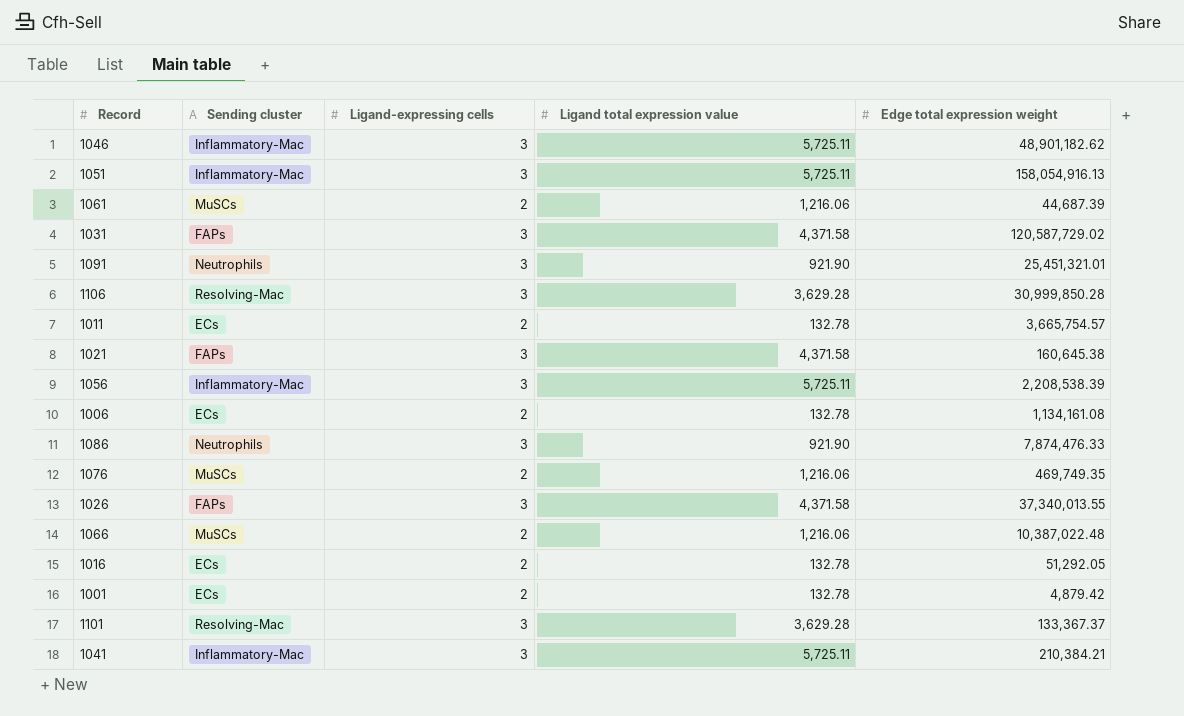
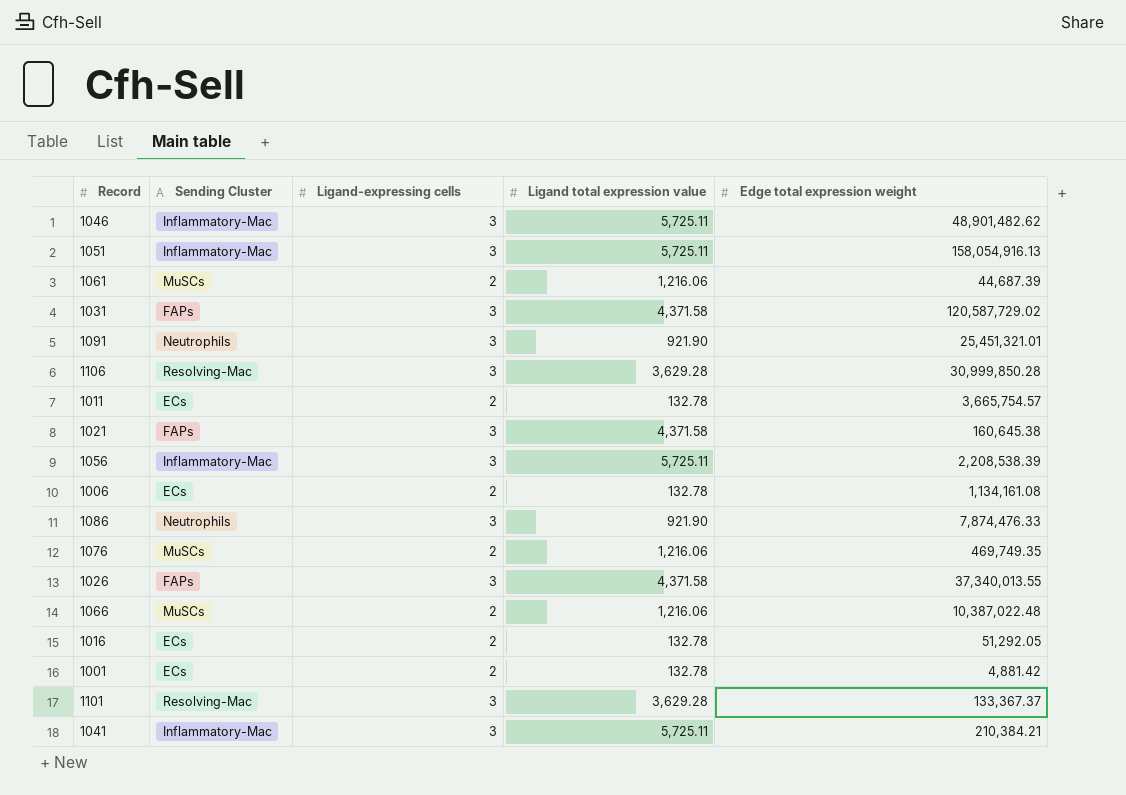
column name: Sending cluster -> Sending Cluster
1046 | Edge total expression weight: 48,901,182.62 -> 48,901,482.62
1001 | Edge total expression weight: 4,879.42 -> 4,881.42

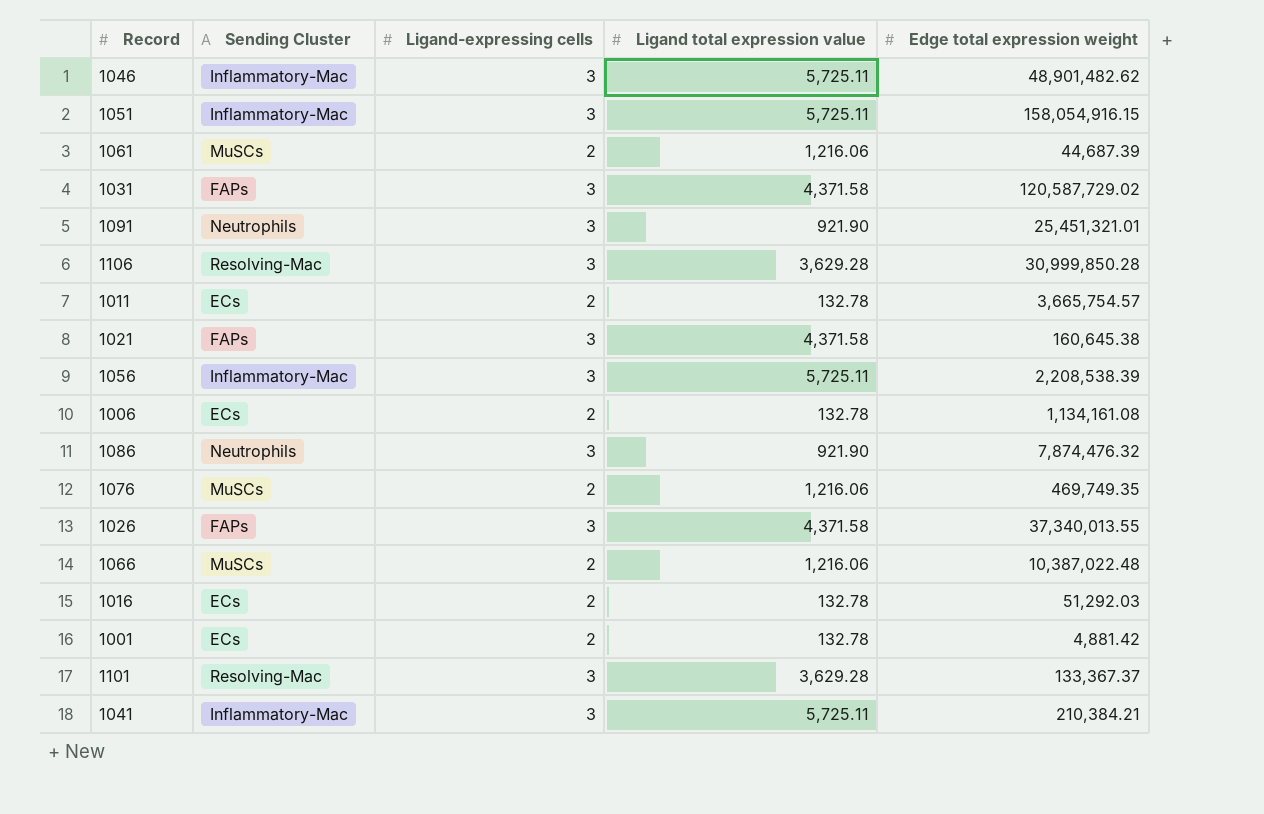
1051 | Edge total expression weight: 158,054,916.13 -> 158,054,916.15
1086 | Edge total expression weight: 7,874,476.33 -> 7,874,476.32
1016 | Edge total expression weight: 51,292.05 -> 51,292.03

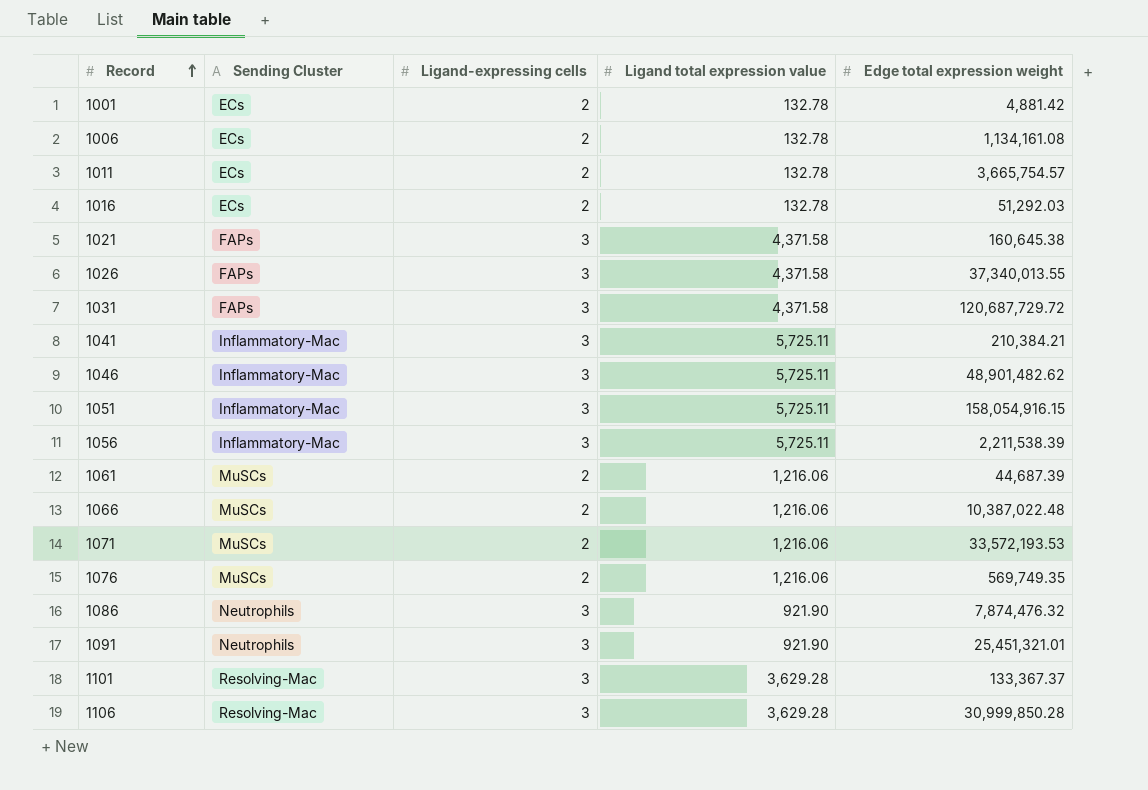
row order: none -> Record ascending
1031 | Edge total expression weight: 120,587,729.02 -> 120,687,729.72
1056 | Edge total expression weight: 2,208,538.39 -> 2,211,538.39
row 1071: none -> MuSCs | 2 | 1,216.06 | 33,572,193.53
1076 | Edge total expression weight: 469,749.35 -> 569,749.35

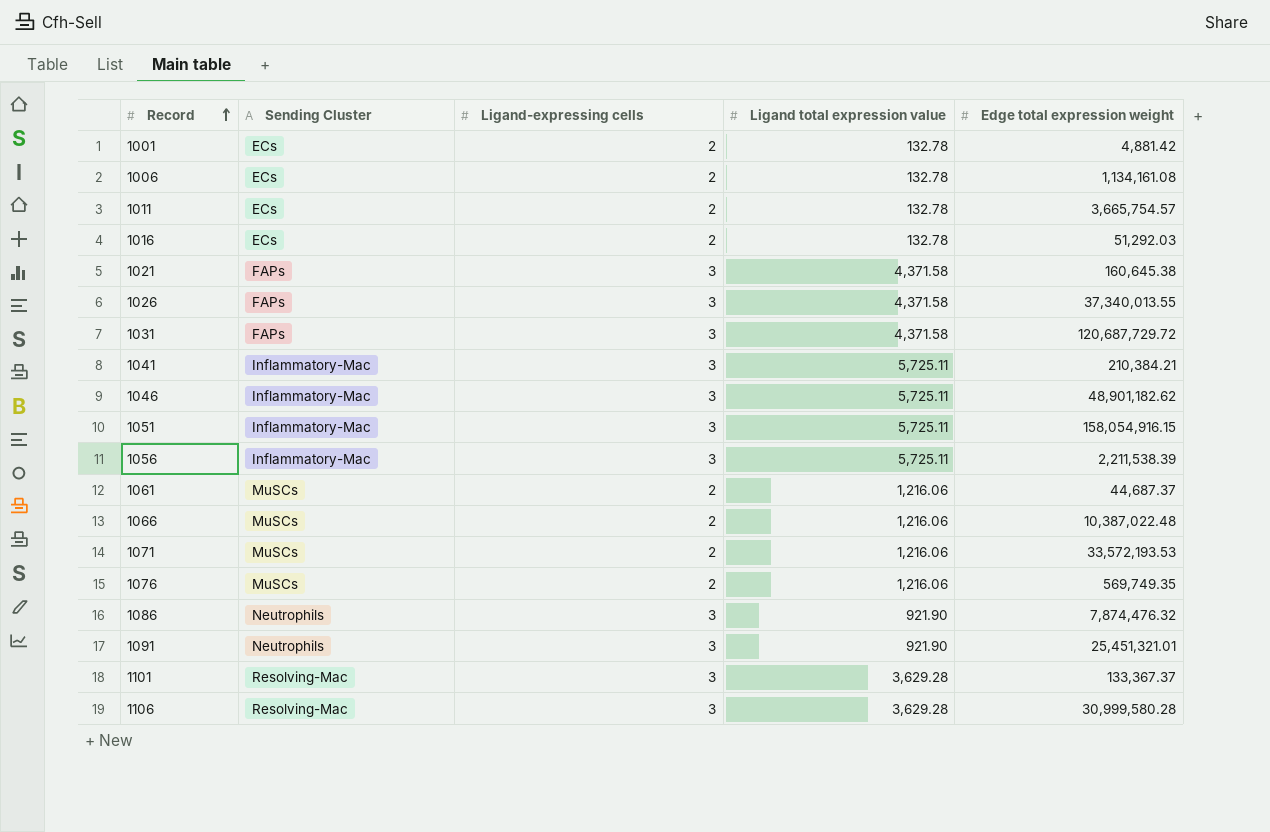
1046 | Edge total expression weight: 48,901,482.62 -> 48,901,182.62
1061 | Edge total expression weight: 44,687.39 -> 44,687.37
1106 | Edge total expression weight: 30,999,850.28 -> 30,999,580.28

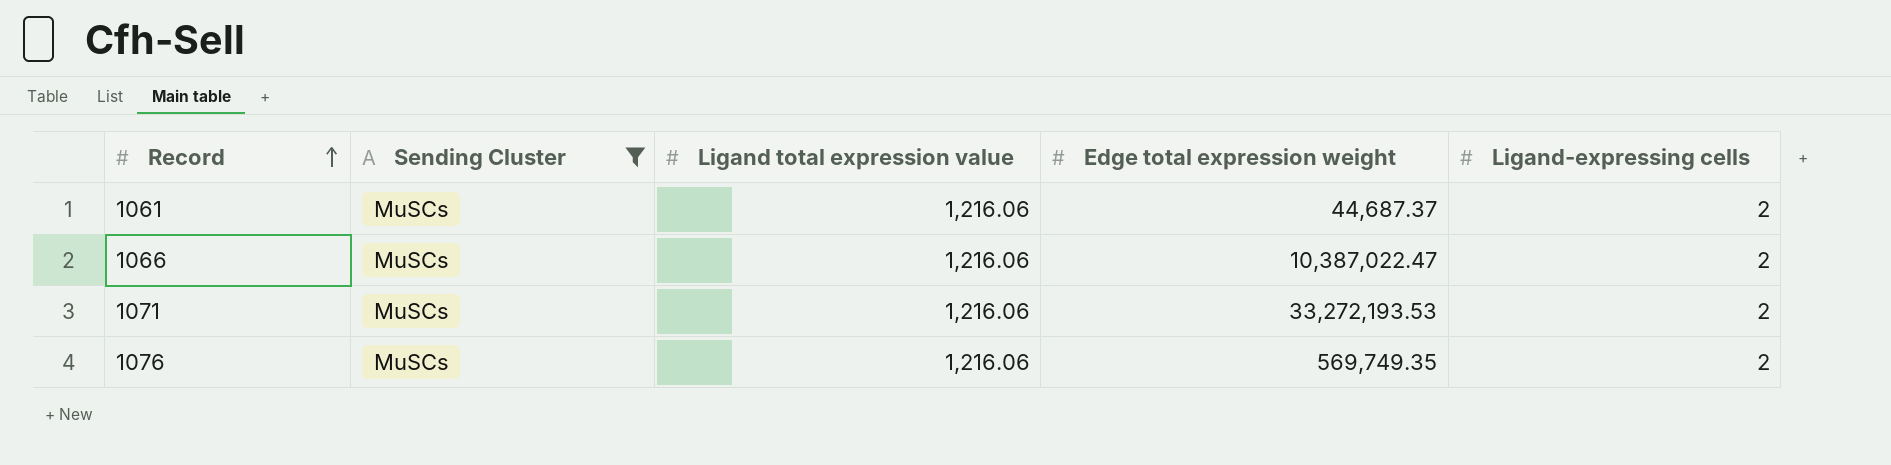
filter: none -> Sending Cluster = MuSCs
column Ligand-expressing cells | position: 3 -> 5
1066 | Edge total expression weight: 10,387,022.48 -> 10,387,022.47
1071 | Edge total expression weight: 33,572,193.53 -> 33,272,193.53

